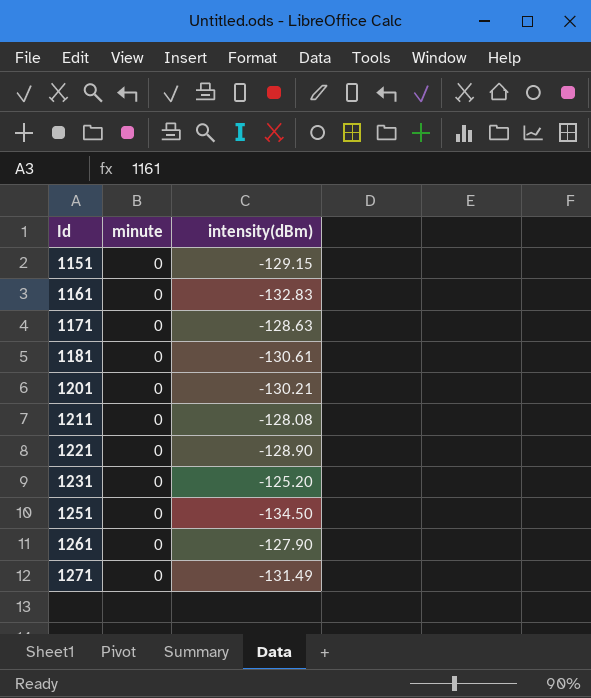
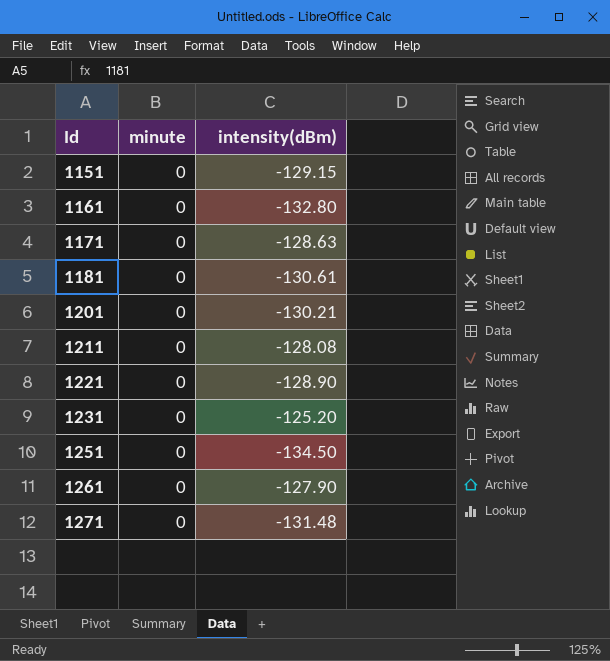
1161 | intensity(dBm): -132.83 -> -132.80
1271 | intensity(dBm): -131.49 -> -131.48

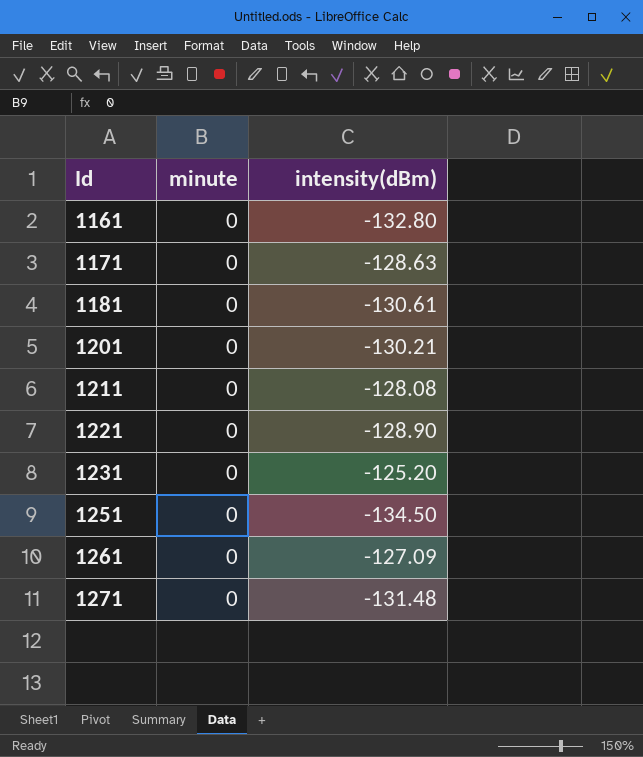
row 1151: 0 | -129.15 -> none
1261 | intensity(dBm): -127.90 -> -127.09

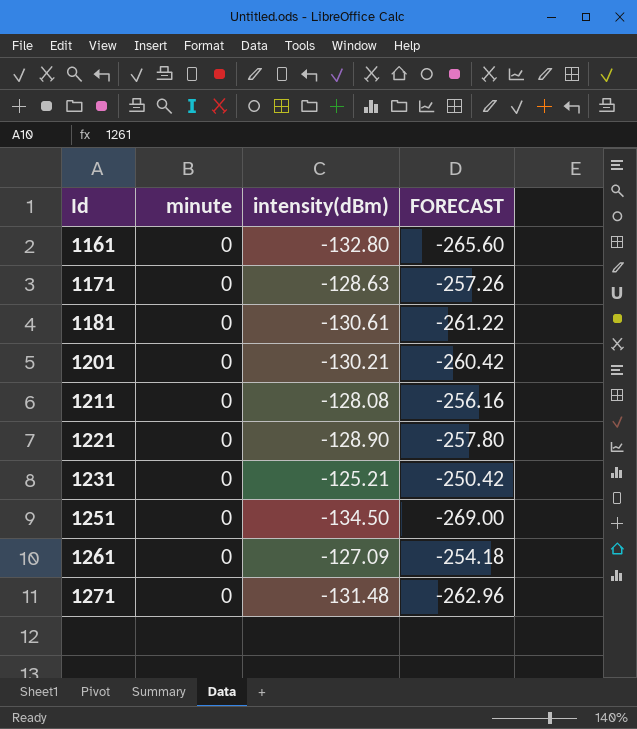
column FORECAST | formula: none -> [intensity(dBm)] * 2
1231 | intensity(dBm): -125.20 -> -125.21

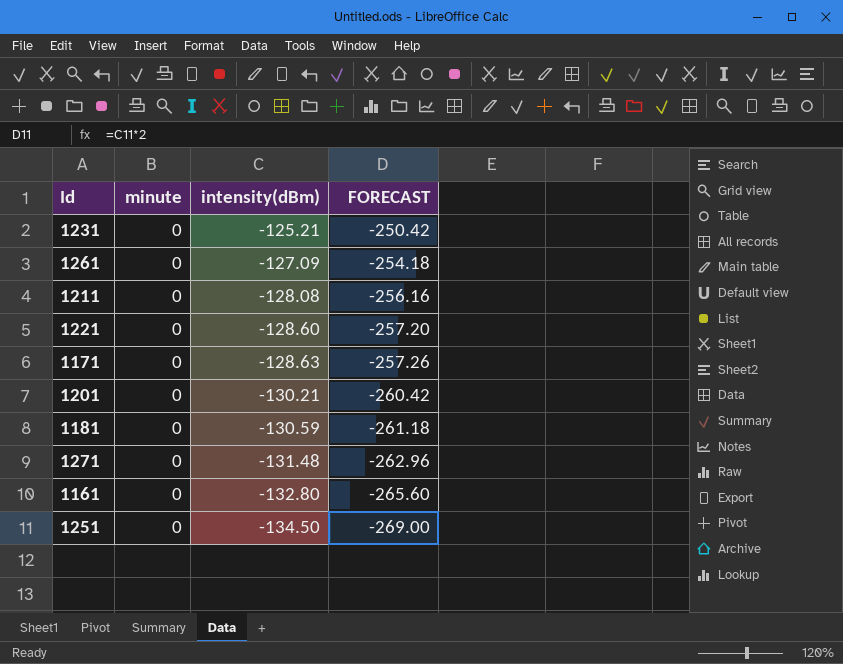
row order: Id ascending -> intensity(dBm) descending
1221 | intensity(dBm): -128.90 -> -128.60
1221 | FORECAST: -257.80 -> -257.20
1181 | intensity(dBm): -130.61 -> -130.59
1181 | FORECAST: -261.22 -> -261.18

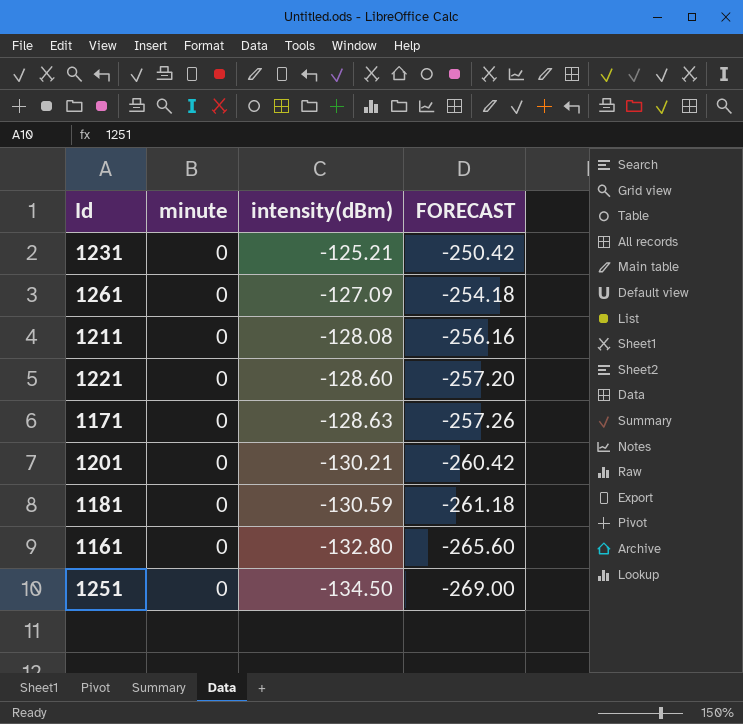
row 1271: 0 | -131.48 | -262.96 -> none

